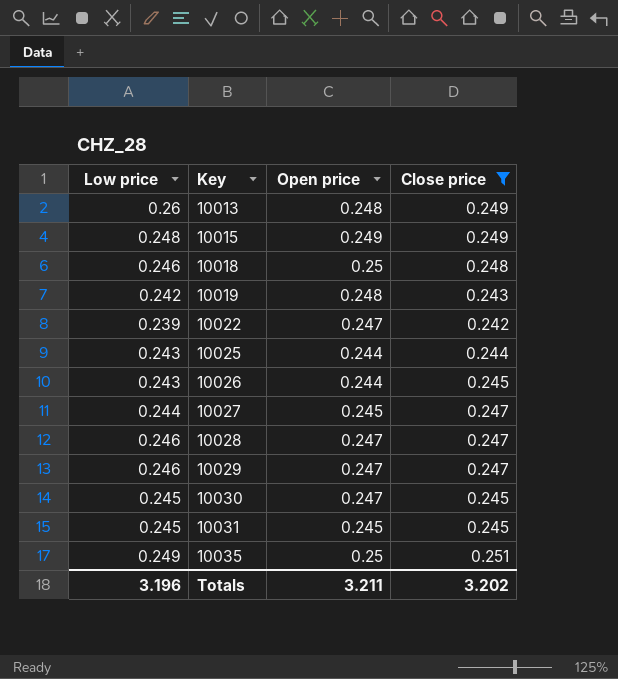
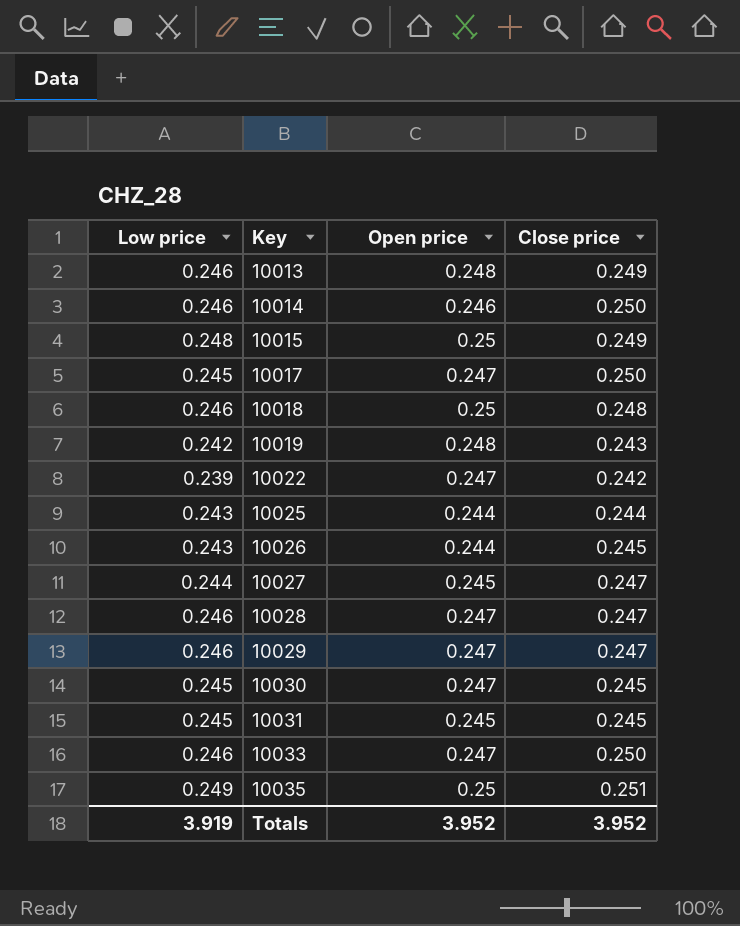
filter: Close price != 0.250 -> none
10013 | Low price: 0.26 -> 0.246
10015 | Open price: 0.249 -> 0.25
Totals | Low price: 3.196 -> 3.919
Totals | Open price: 3.211 -> 3.952
Totals | Close price: 3.202 -> 3.952

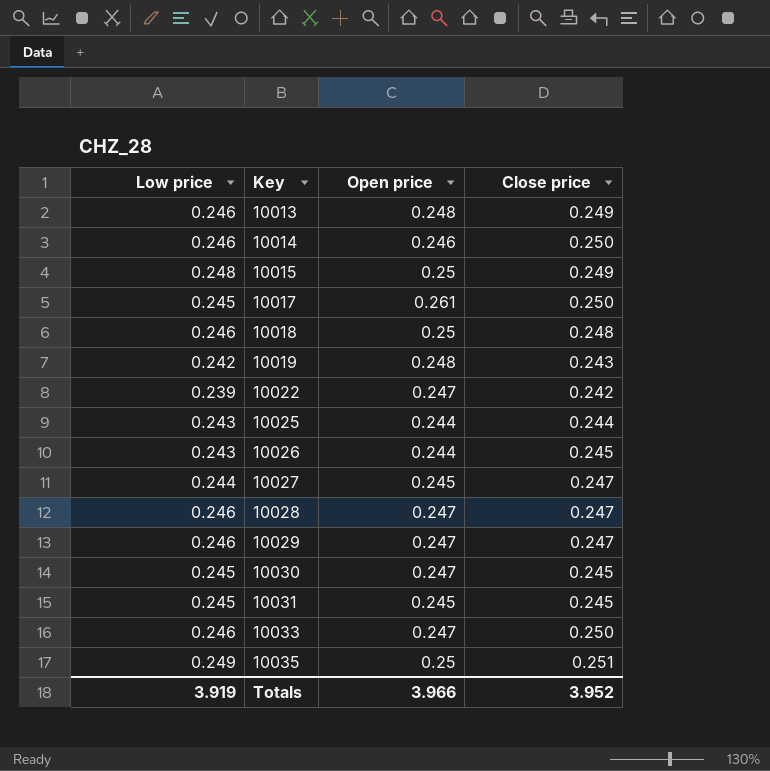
10017 | Open price: 0.247 -> 0.261
Totals | Open price: 3.952 -> 3.966

